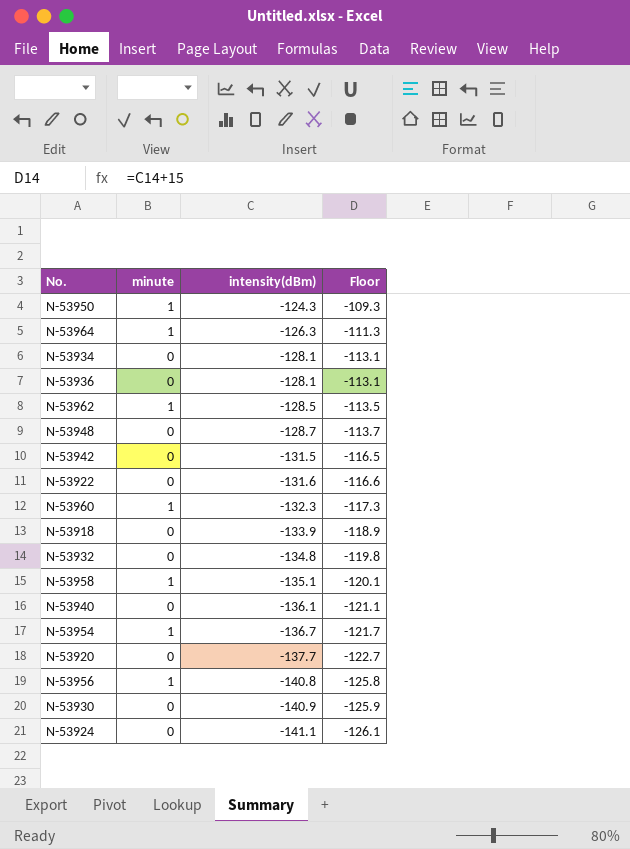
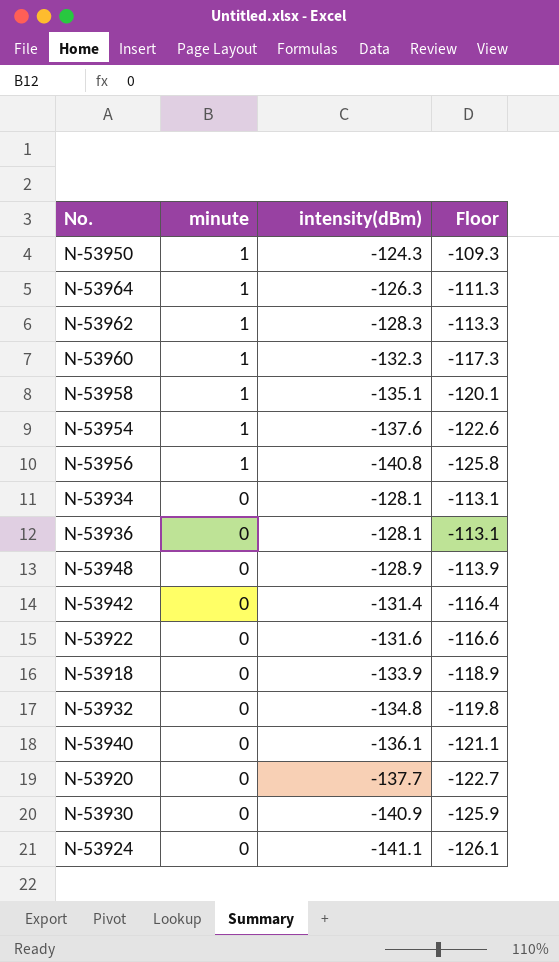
row order: intensity(dBm) descending -> minute descending
N-53962 | intensity(dBm): -128.5 -> -128.3
N-53962 | Floor: -113.5 -> -113.3
N-53954 | intensity(dBm): -136.7 -> -137.6
N-53954 | Floor: -121.7 -> -122.6
N-53948 | intensity(dBm): -128.7 -> -128.9
N-53948 | Floor: -113.7 -> -113.9
N-53942 | intensity(dBm): -131.5 -> -131.4
N-53942 | Floor: -116.5 -> -116.4

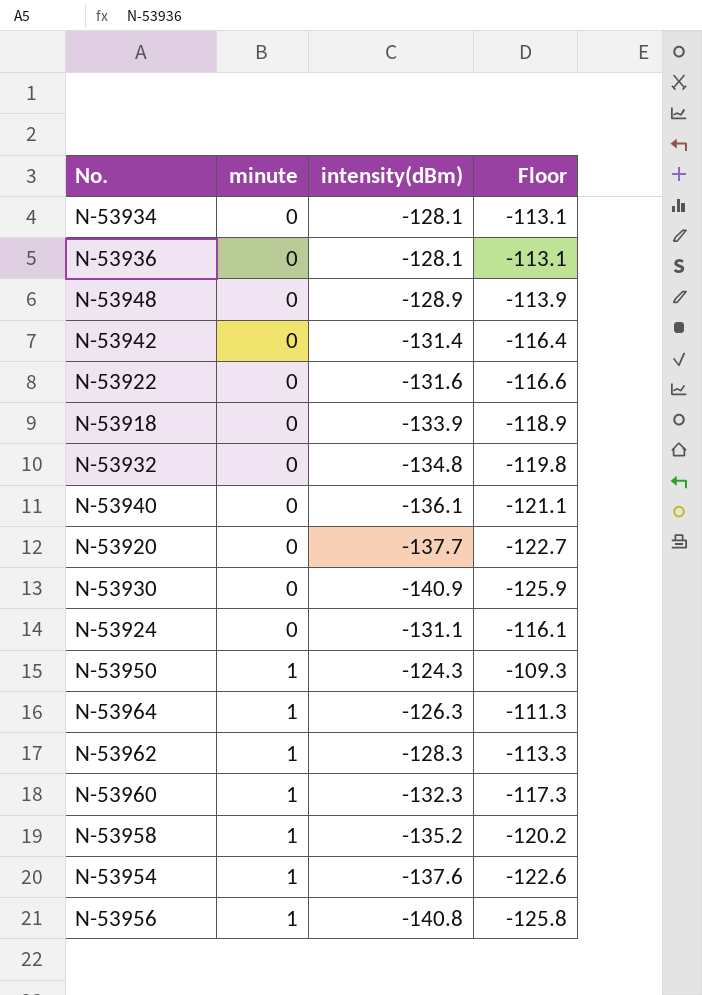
row order: minute descending -> minute ascending
N-53924 | intensity(dBm): -141.1 -> -131.1
N-53924 | Floor: -126.1 -> -116.1
N-53958 | intensity(dBm): -135.1 -> -135.2
N-53958 | Floor: -120.1 -> -120.2

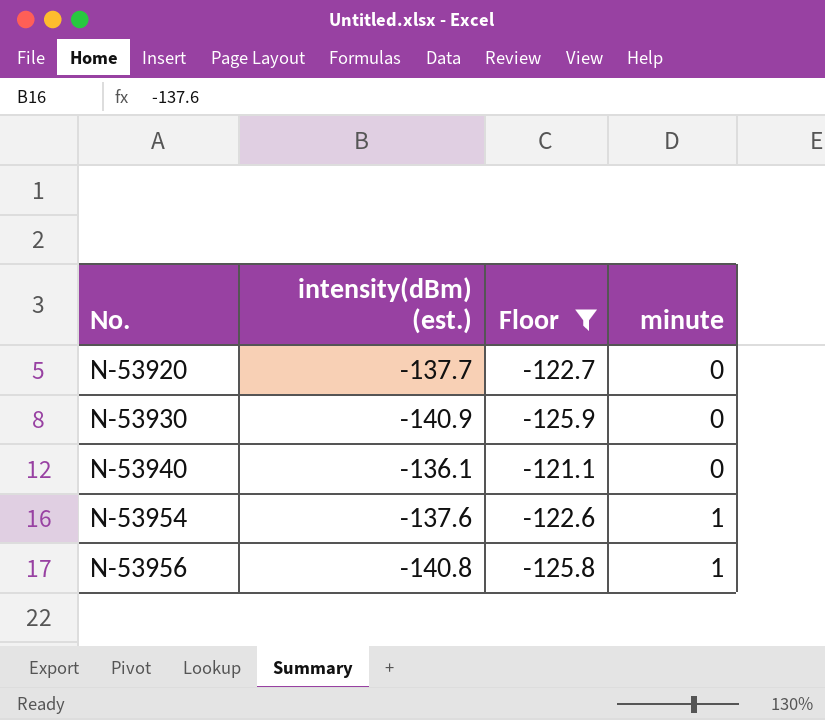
filter: none -> Floor <= -121.1
row order: minute ascending -> No. ascending
column name: intensity(dBm) -> intensity(dBm) (est.)
column minute | position: 2 -> 4

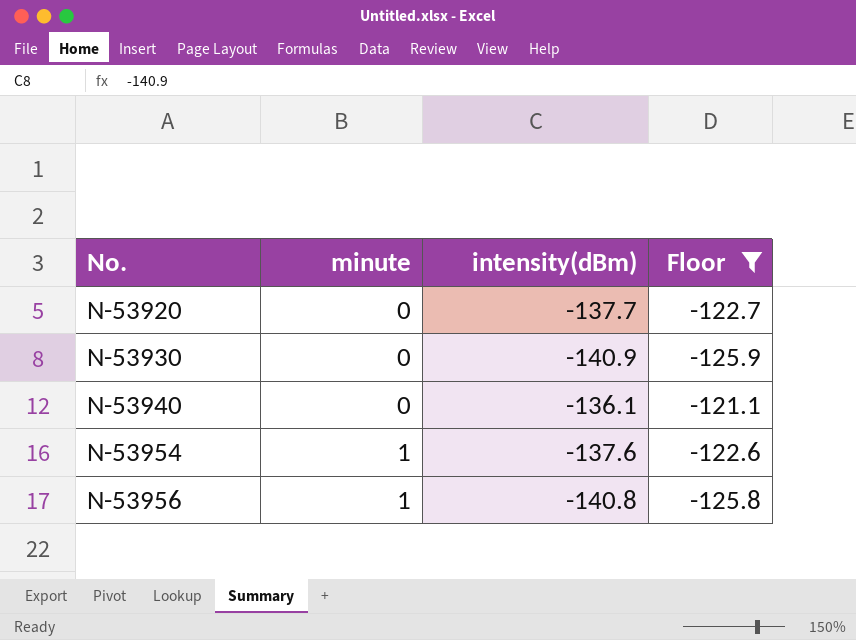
column minute | position: 4 -> 2
column name: intensity(dBm) (est.) -> intensity(dBm)

